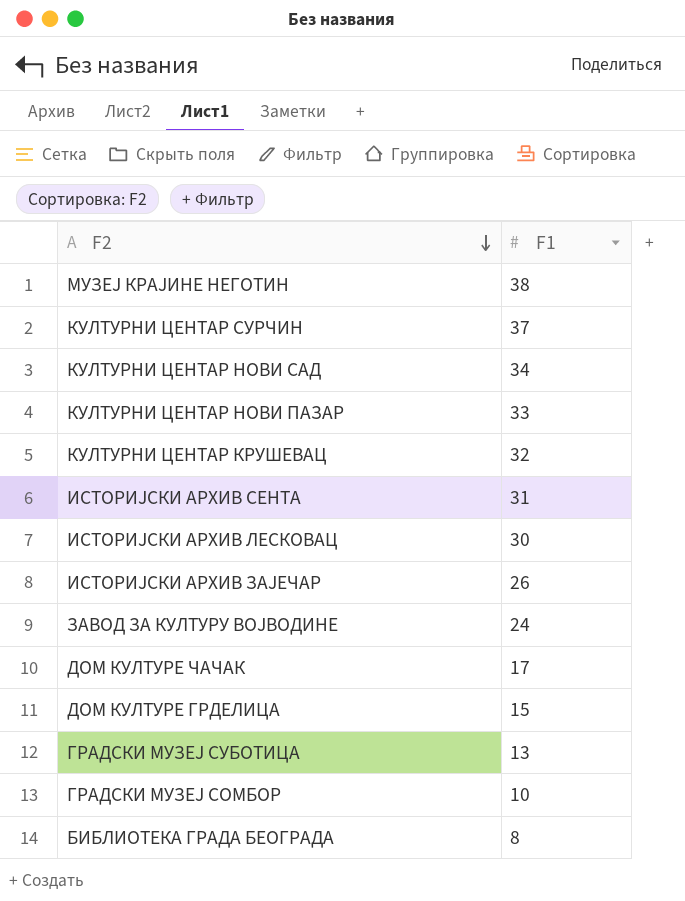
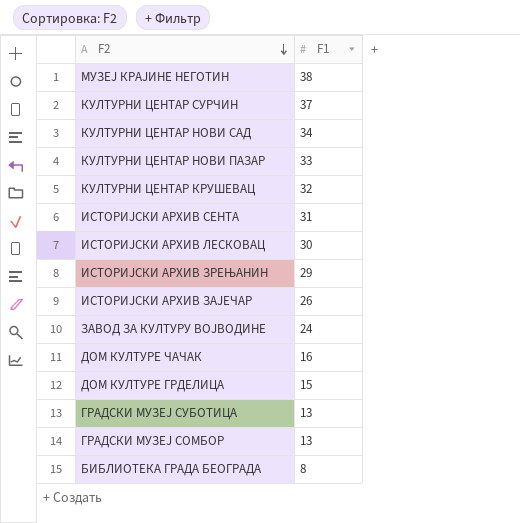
row ИСТОРИЈСКИ АРХИВ ЗРЕЊАНИН: none -> 29
ДОМ КУЛТУРЕ ЧАЧАК | F1: 17 -> 16
ГРАДСКИ МУЗЕЈ СОМБОР | F1: 10 -> 13

